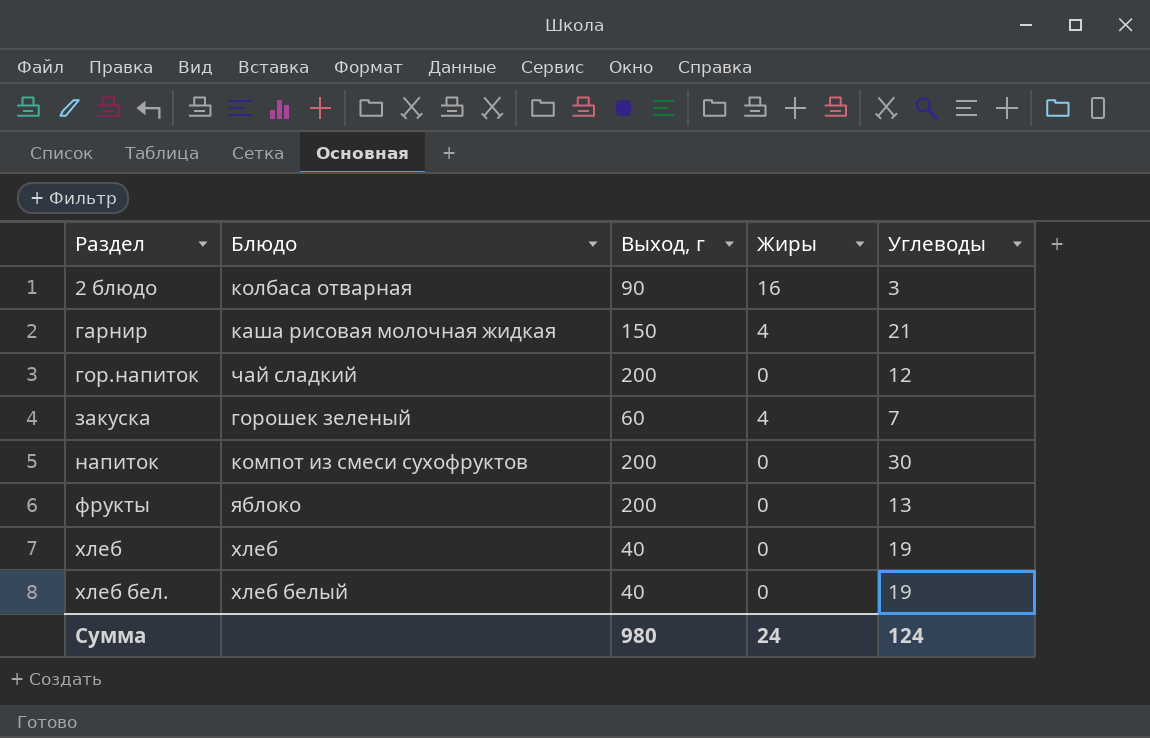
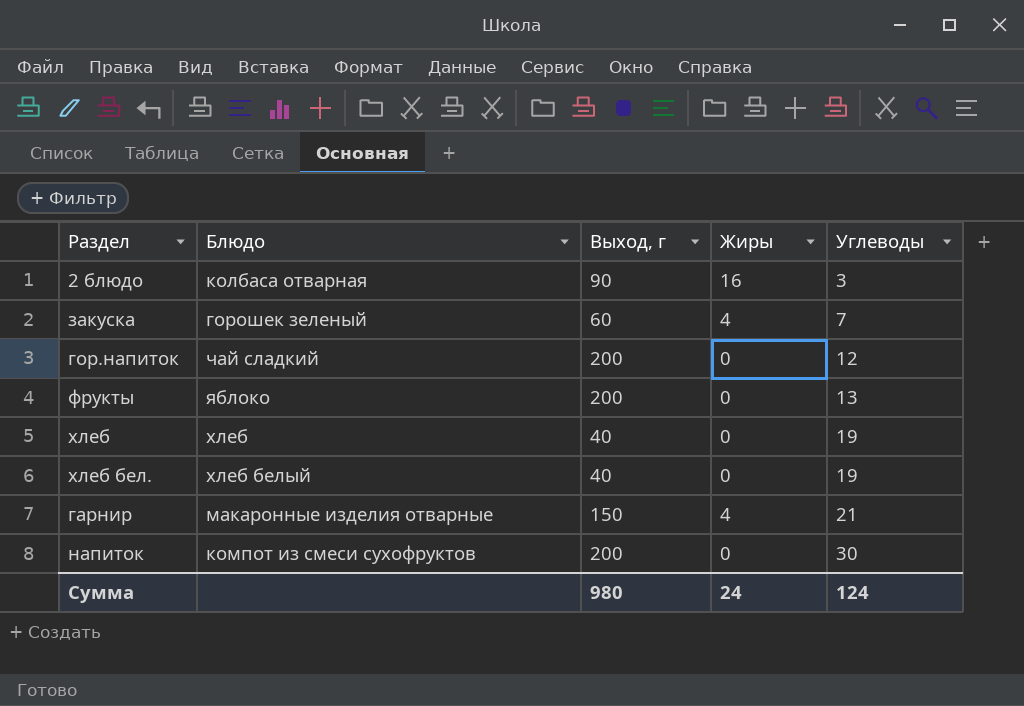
row order: Раздел ascending -> Углеводы ascending
гарнир | Блюдо: каша рисовая молочная жидкая -> макаронные изделия отварные

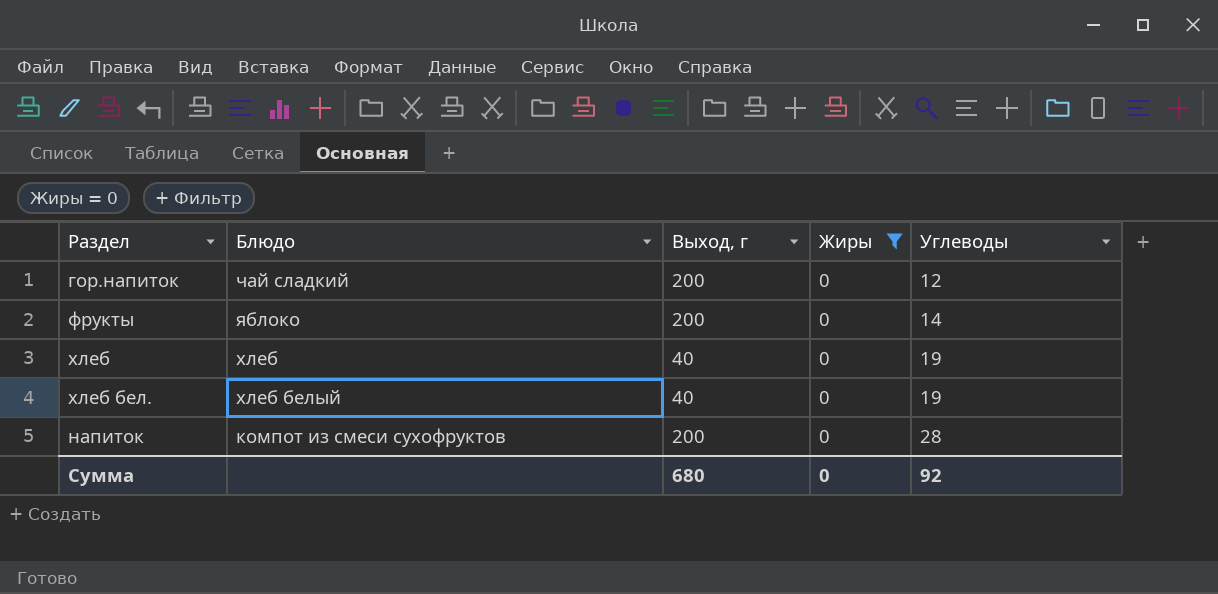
filter: none -> Жиры = 0
фрукты | Углеводы: 13 -> 14
напиток | Углеводы: 30 -> 28
Сумма | Выход, г: 980 -> 680
Сумма | Жиры: 24 -> 0
Сумма | Углеводы: 124 -> 92

